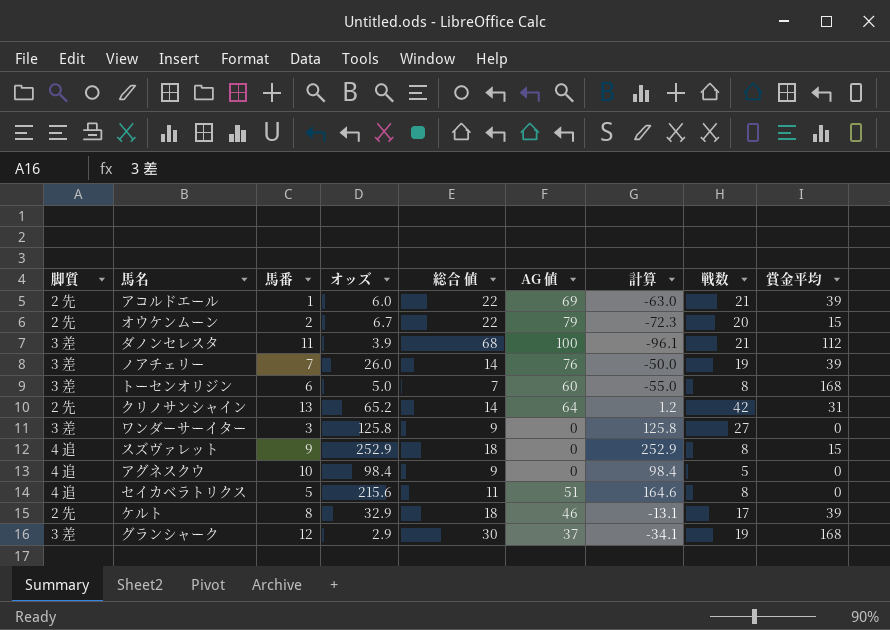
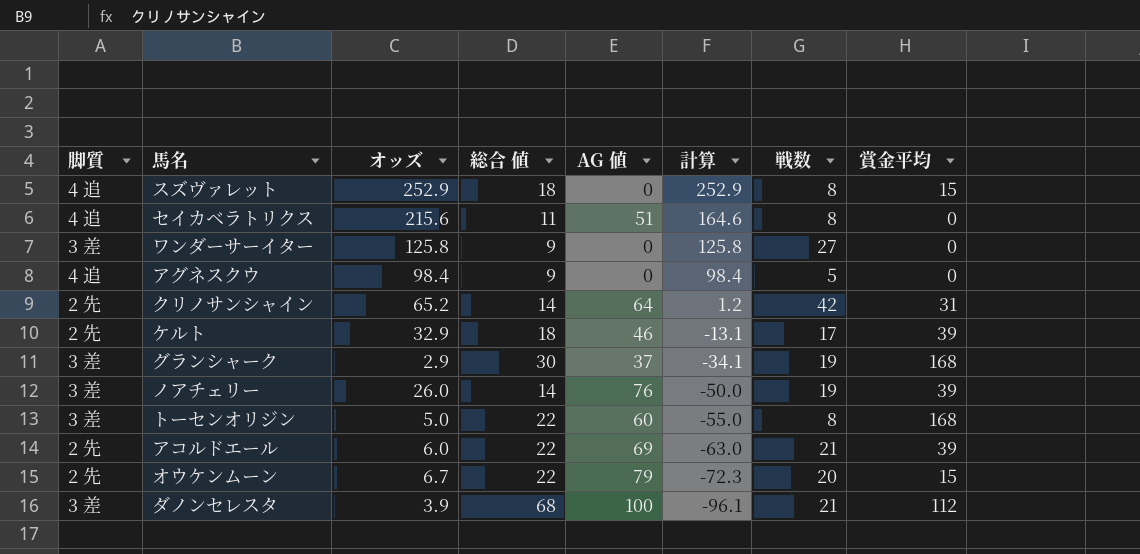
row order: none -> 計算 descending
column 馬番 | position: 3 -> none
トーセンオリジン | 総合 値: 7 -> 22

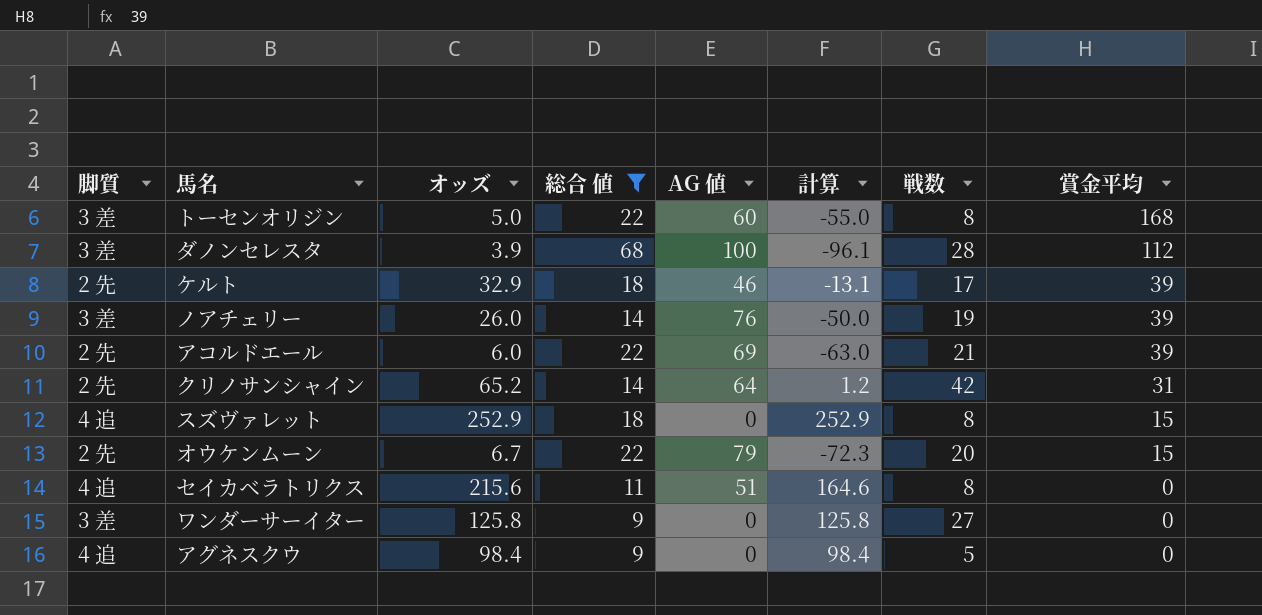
filter: none -> 総合 値 != 30
row order: 計算 descending -> 賞金平均 descending
ダノンセレスタ | 戦数: 21 -> 28

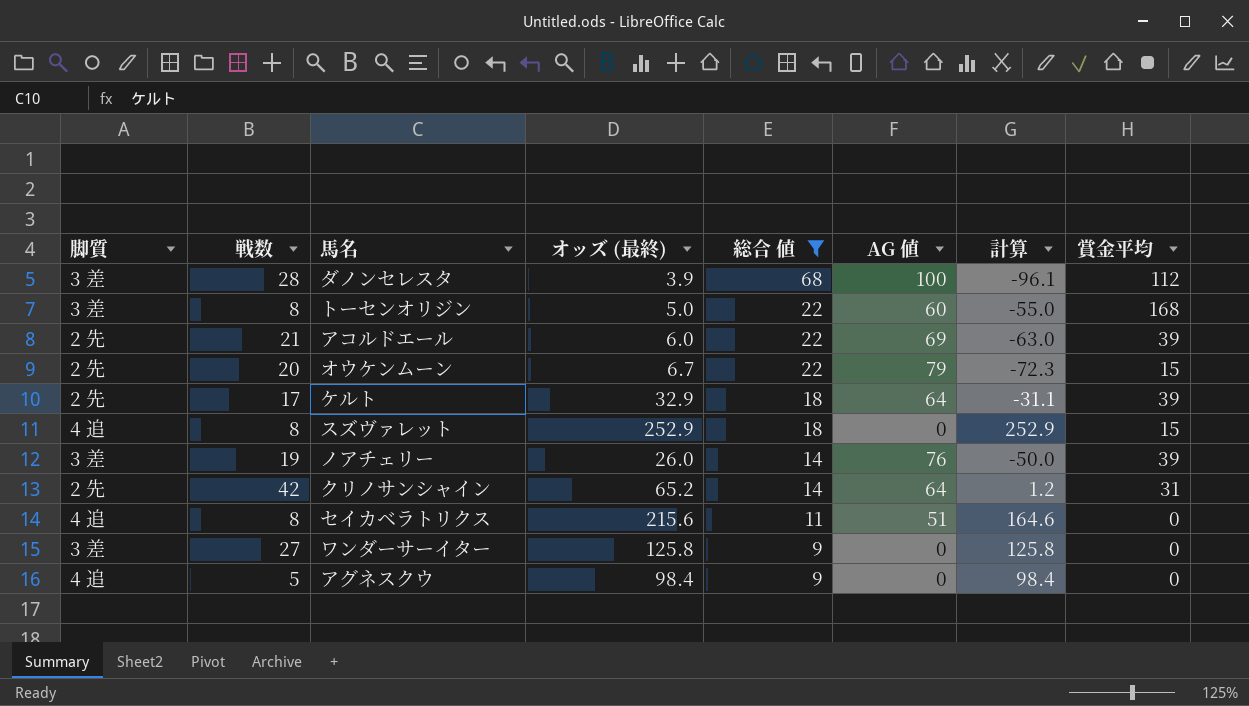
row order: 賞金平均 descending -> 総合 値 descending
column 戦数 | position: 7 -> 2
column name: オッズ -> オッズ (最終)
ケルト | AG 値: 46 -> 64
ケルト | 計算: -13.1 -> -31.1

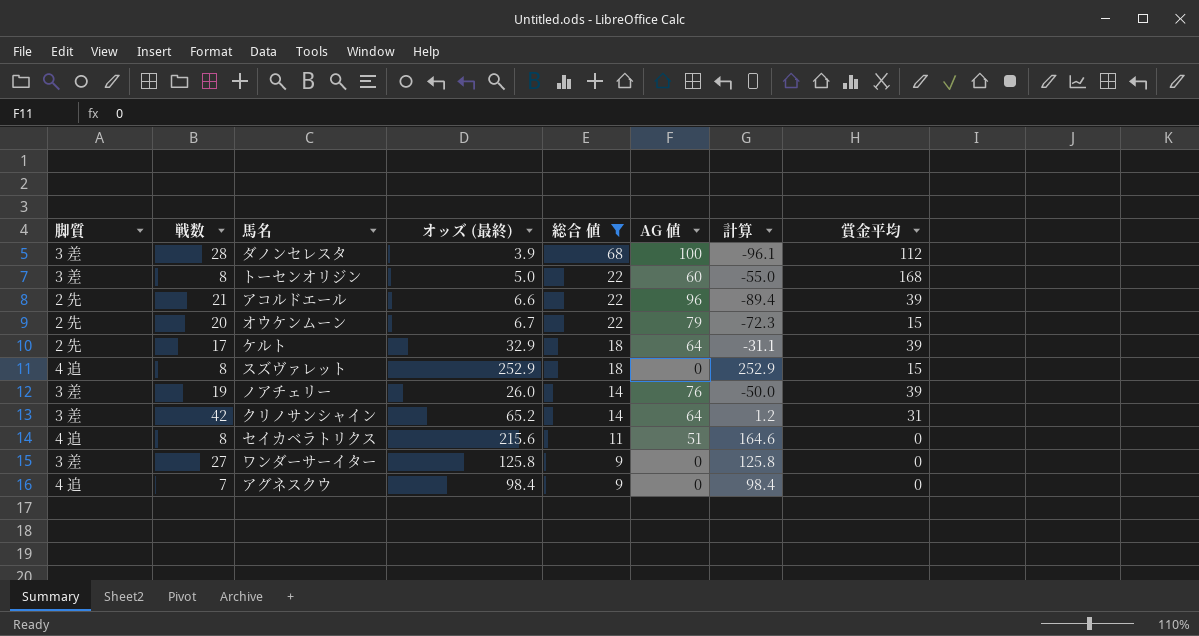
アコルドエール | オッズ (最終): 6.0 -> 6.6
アコルドエール | AG 値: 69 -> 96
アコルドエール | 計算: -63.0 -> -89.4
クリノサンシャイン | 脚質: 2 先 -> 3 差
アグネスクウ | 戦数: 5 -> 7

